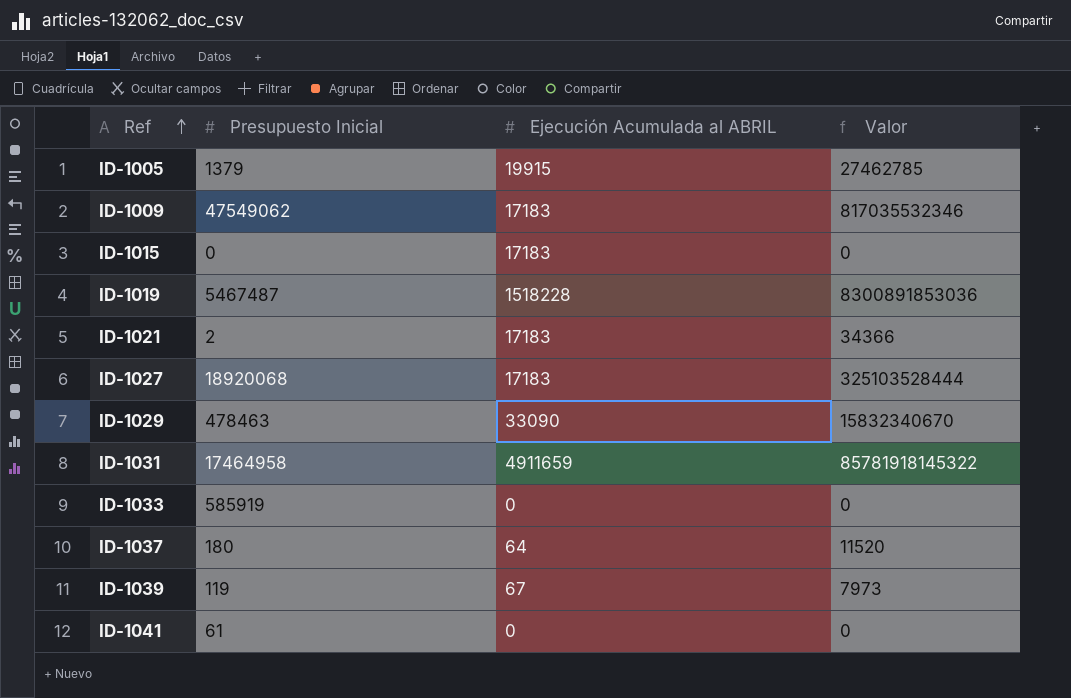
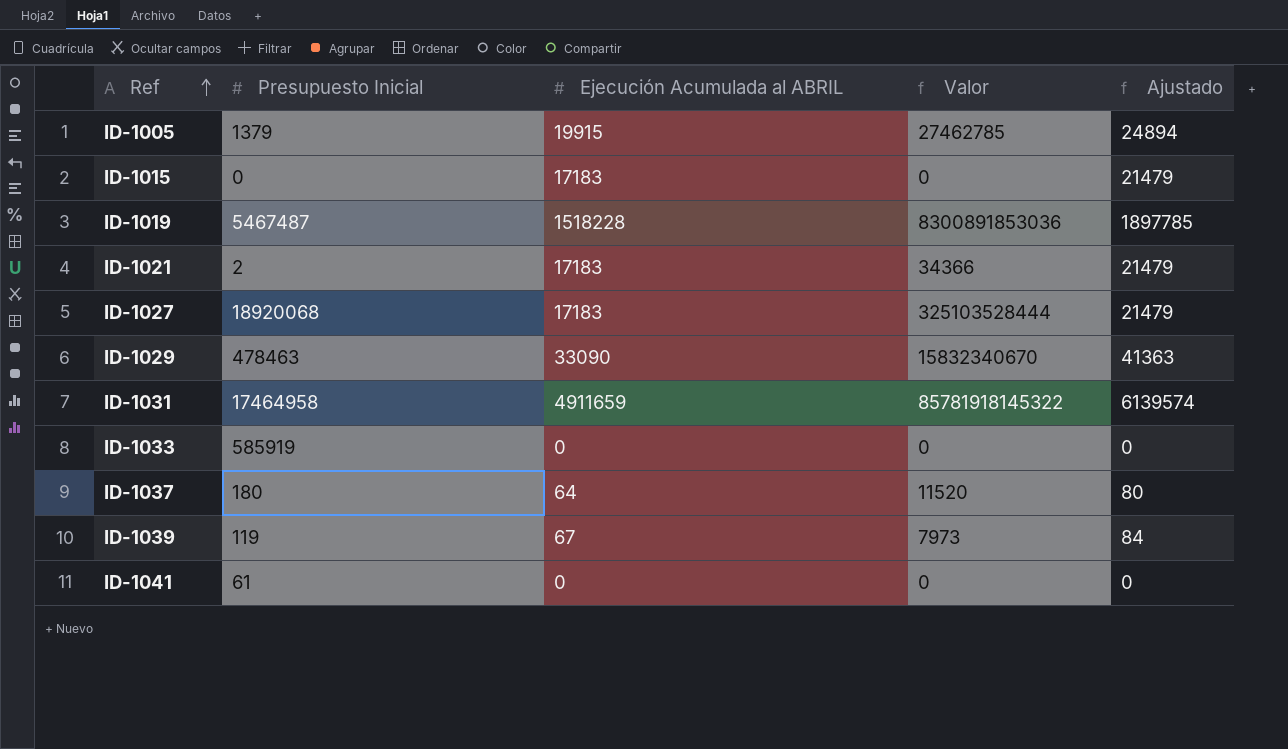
column Ajustado | formula: none -> [Ejecución Acumulada al ABRIL] * 1,25
row ID-1009: 47549062 | 17183 | 817035532346 -> none

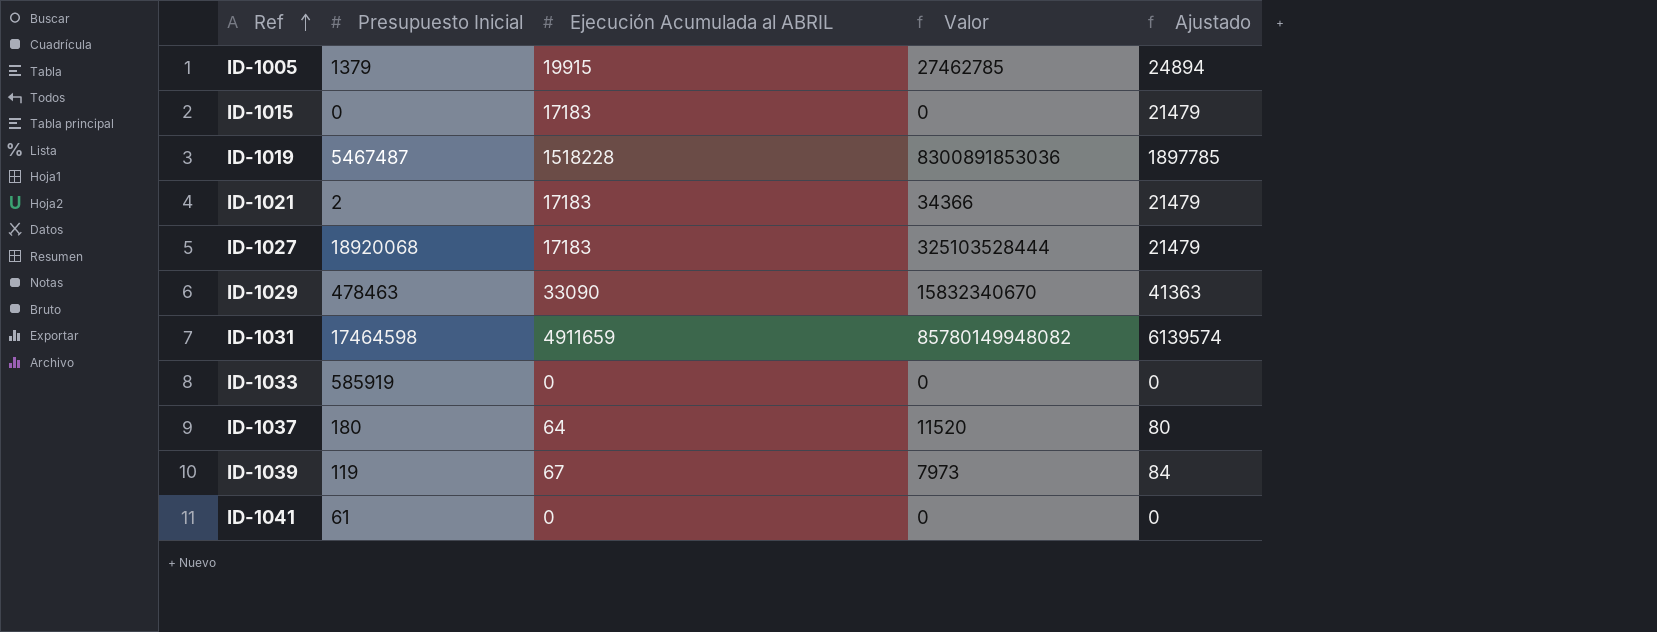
ID-1031 | Presupuesto Inicial: 17464958 -> 17464598
ID-1031 | Valor: 85781918145322 -> 85780149948082

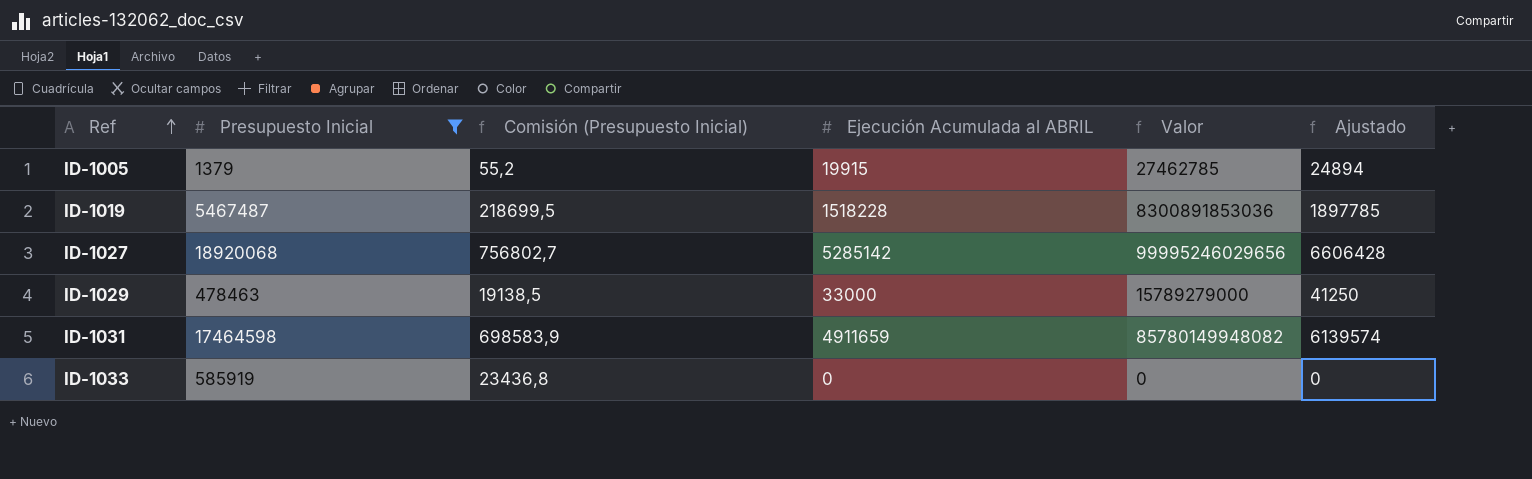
filter: none -> Presupuesto Inicial >= 1379
column Comisión (Presupuesto Inicial) | formula: none -> [Presupuesto Inicial] * 0,04
ID-1027 | Ejecución Acumulada al ABRIL: 17183 -> 5285142
ID-1027 | Valor: 325103528444 -> 99995246029656
ID-1027 | Ajustado: 21479 -> 6606428
ID-1029 | Ejecución Acumulada al ABRIL: 33090 -> 33000
ID-1029 | Valor: 15832340670 -> 15789279000
ID-1029 | Ajustado: 41363 -> 41250

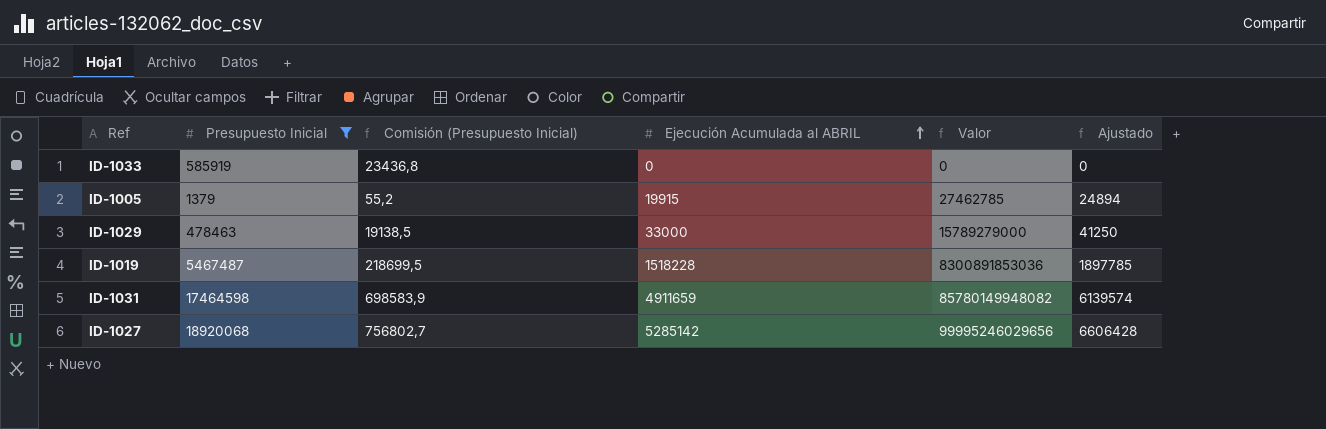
row order: Ref ascending -> Ejecución Acumulada al ABRIL ascending

